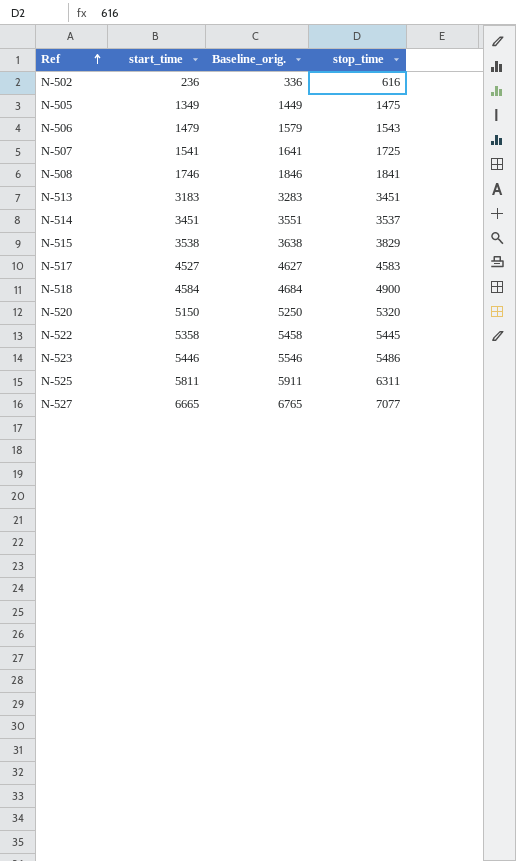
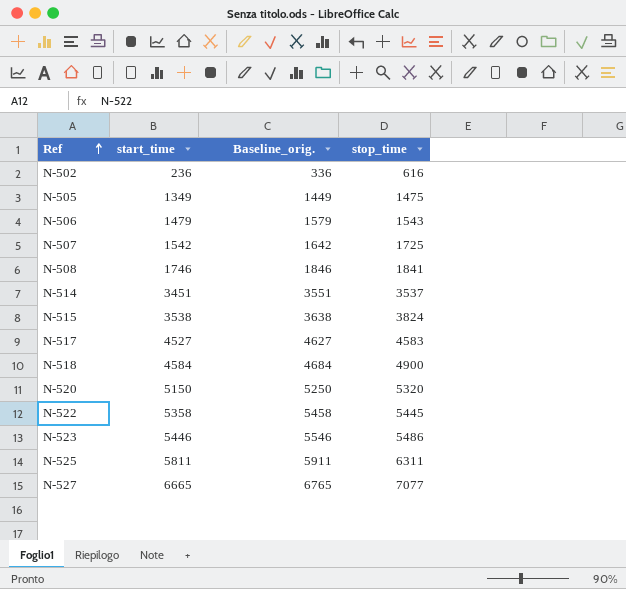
row N-513: 3183 | 3283 | 3451 -> none
N-507 | start_time: 1541 -> 1542
N-507 | Baseline_orig.: 1641 -> 1642
N-515 | stop_time: 3829 -> 3824

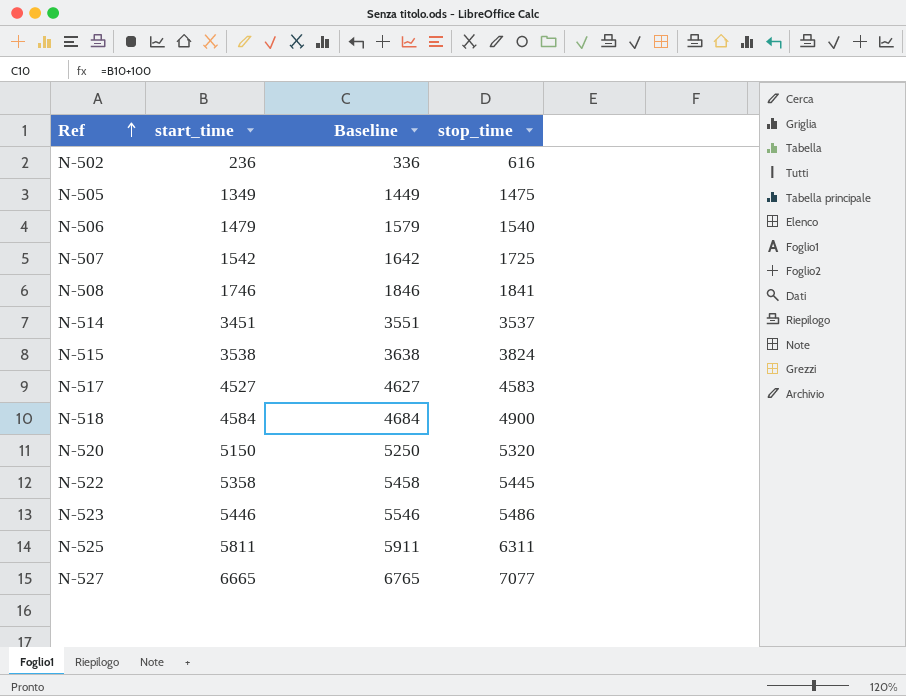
column name: Baseline_orig. -> Baseline
N-506 | stop_time: 1543 -> 1540

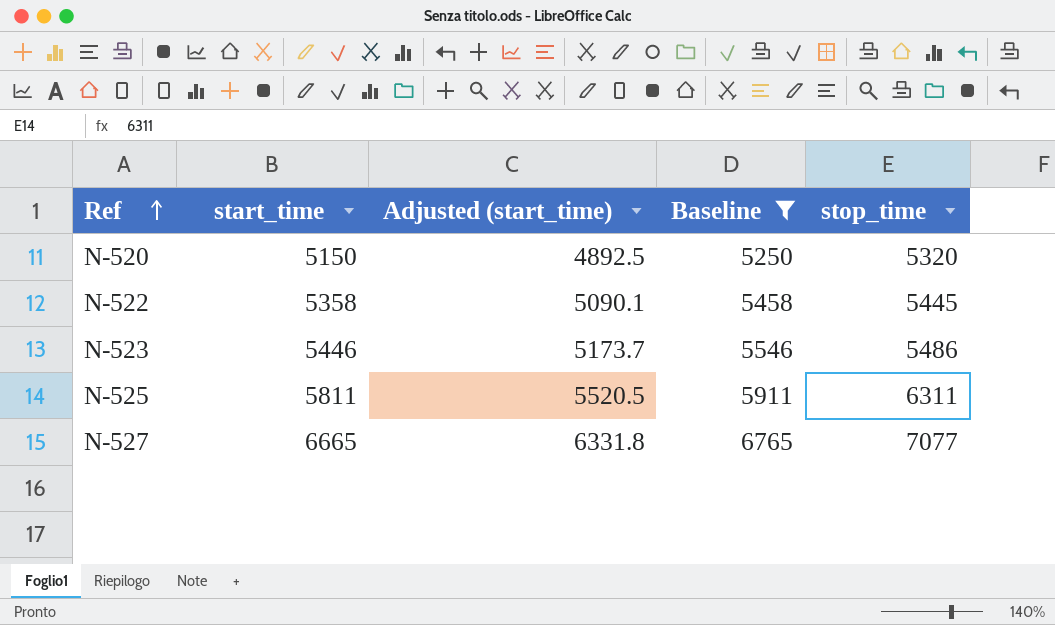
filter: none -> Baseline >= 5250
column Adjusted (start_time) | formula: none -> [start_time] * 0.95

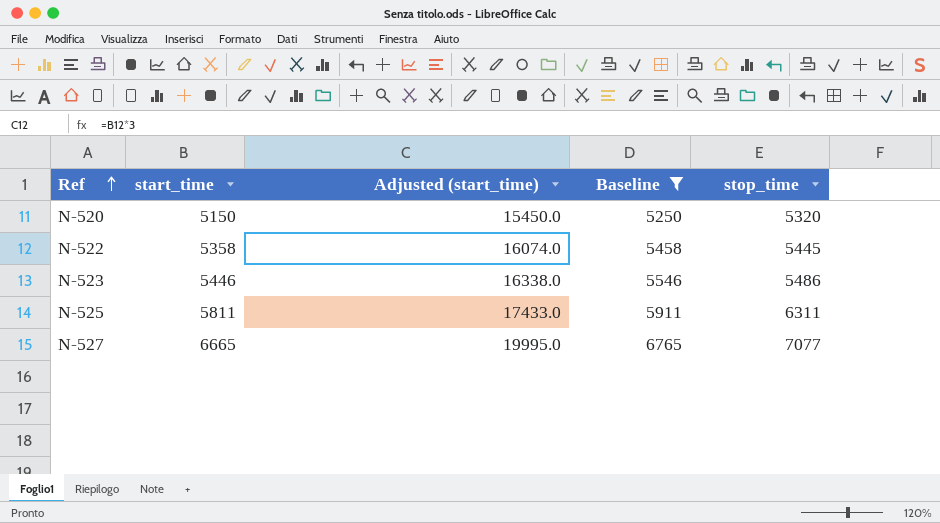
column Adjusted (start_time) | formula: [start_time] * 0.95 -> [start_time] * 3

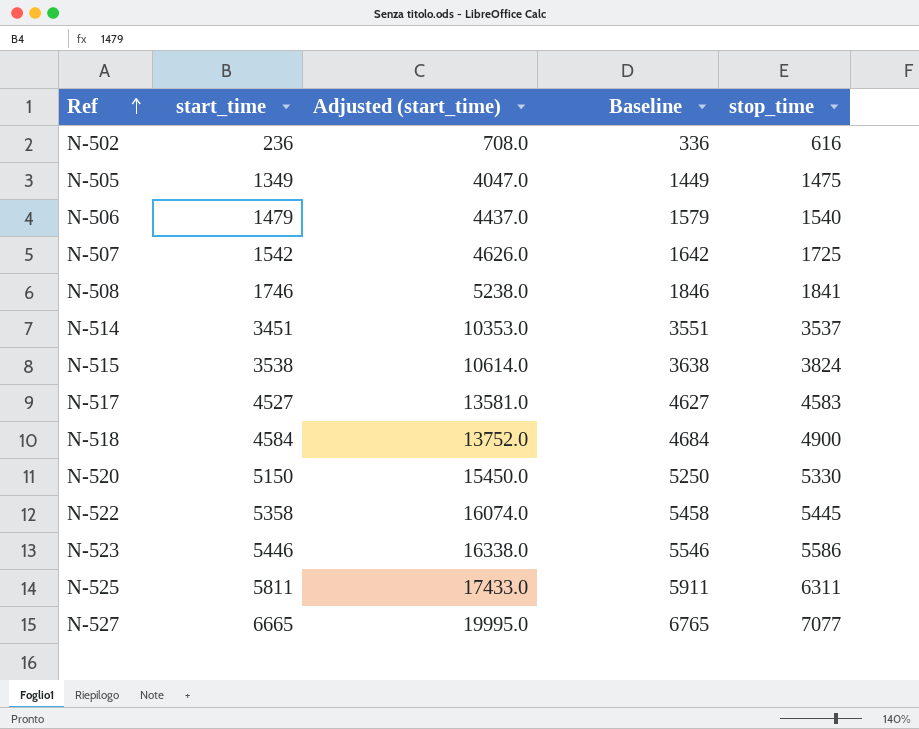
filter: Baseline >= 5250 -> none
N-520 | stop_time: 5320 -> 5330
N-523 | stop_time: 5486 -> 5586

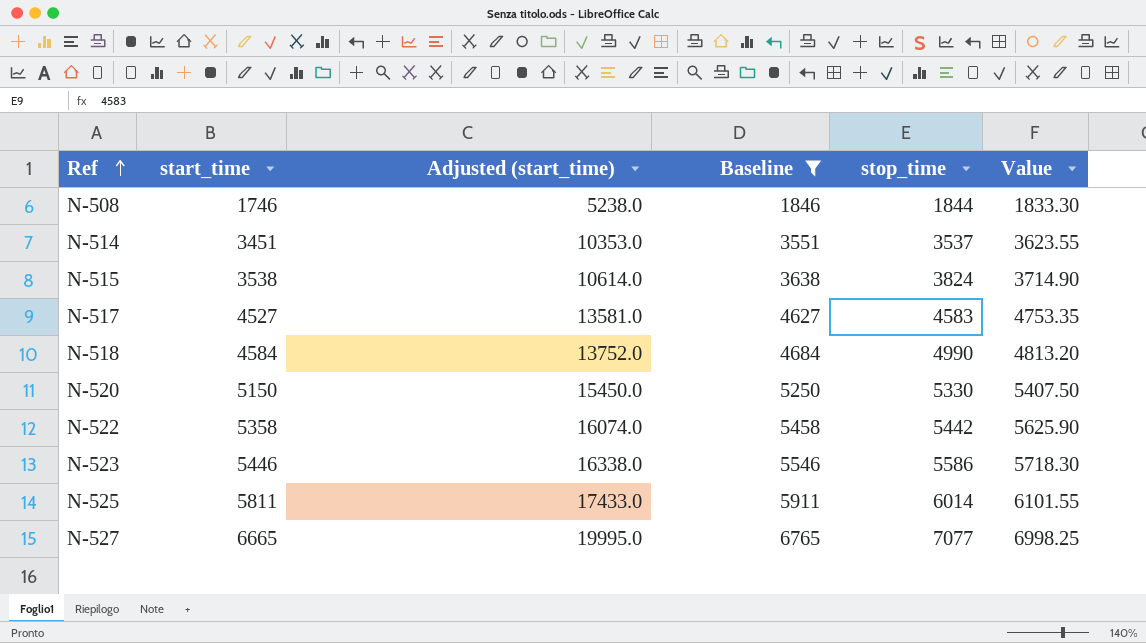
filter: none -> Baseline >= 1846
column Value | formula: none -> [start_time] * 1.05
N-508 | stop_time: 1841 -> 1844
N-518 | stop_time: 4900 -> 4990
N-522 | stop_time: 5445 -> 5442
N-525 | stop_time: 6311 -> 6014

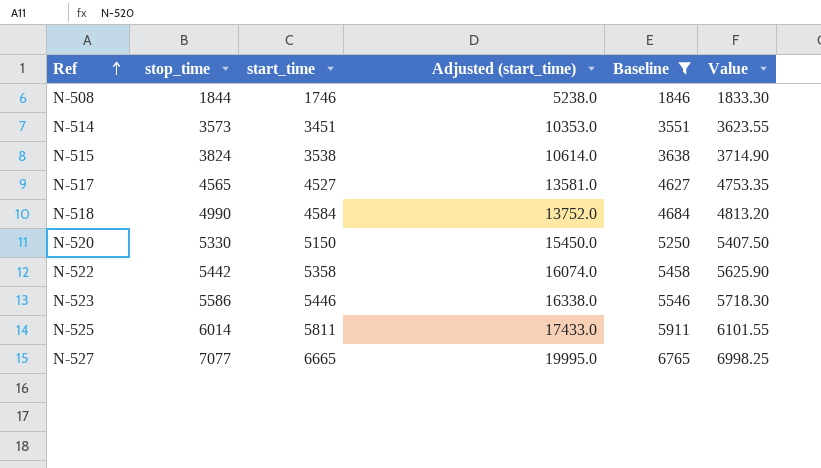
column stop_time | position: 5 -> 2
N-514 | stop_time: 3537 -> 3573
N-517 | stop_time: 4583 -> 4565

